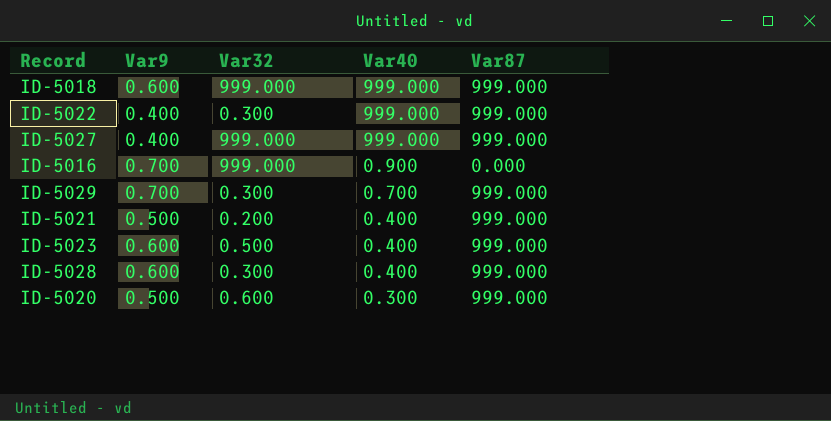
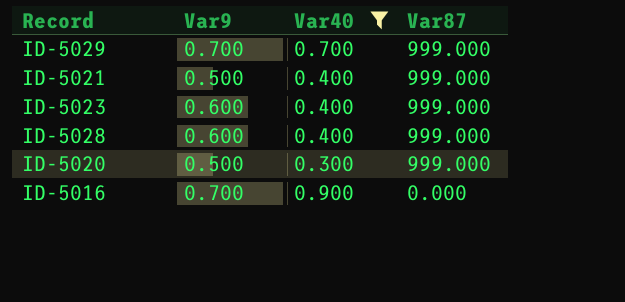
filter: none -> Var40 != 999.000
row order: Var40 descending -> Var87 descending
column Var32 | position: 3 -> none

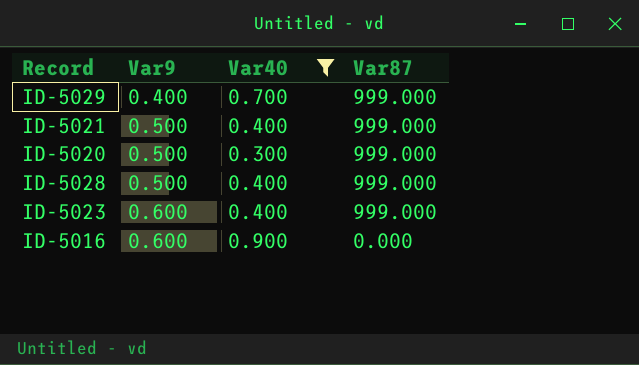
row order: Var87 descending -> Var9 ascending
ID-5029 | Var9: 0.700 -> 0.400
ID-5028 | Var9: 0.600 -> 0.500
ID-5016 | Var9: 0.700 -> 0.600

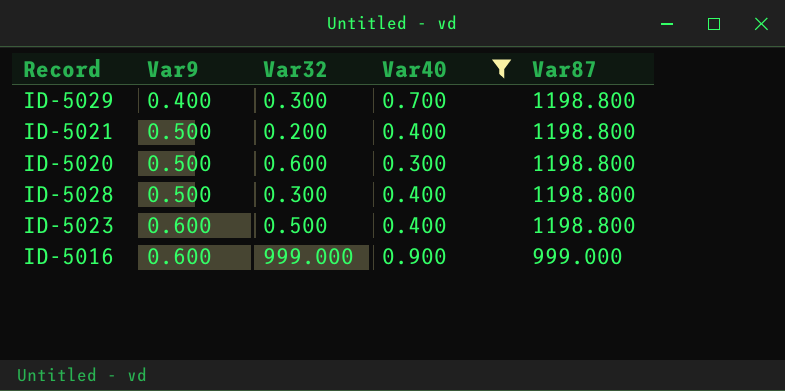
column Var32 | position: none -> 3
ID-5029 | Var87: 999.000 -> 1198.800
ID-5021 | Var87: 999.000 -> 1198.800
ID-5020 | Var87: 999.000 -> 1198.800
ID-5028 | Var87: 999.000 -> 1198.800
ID-5023 | Var87: 999.000 -> 1198.800
ID-5016 | Var87: 0.000 -> 999.000

